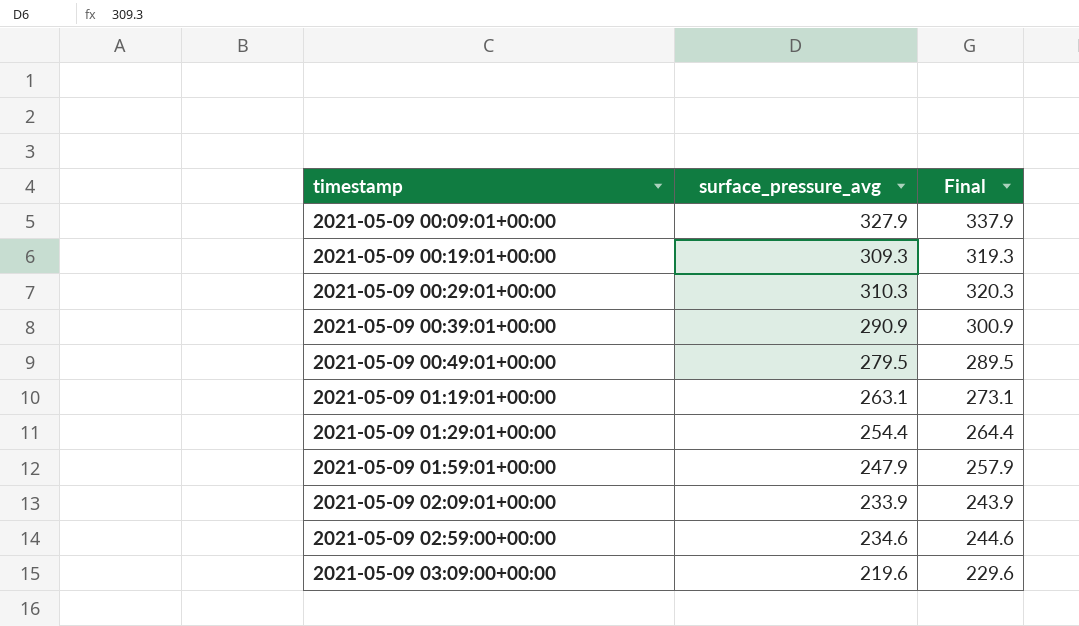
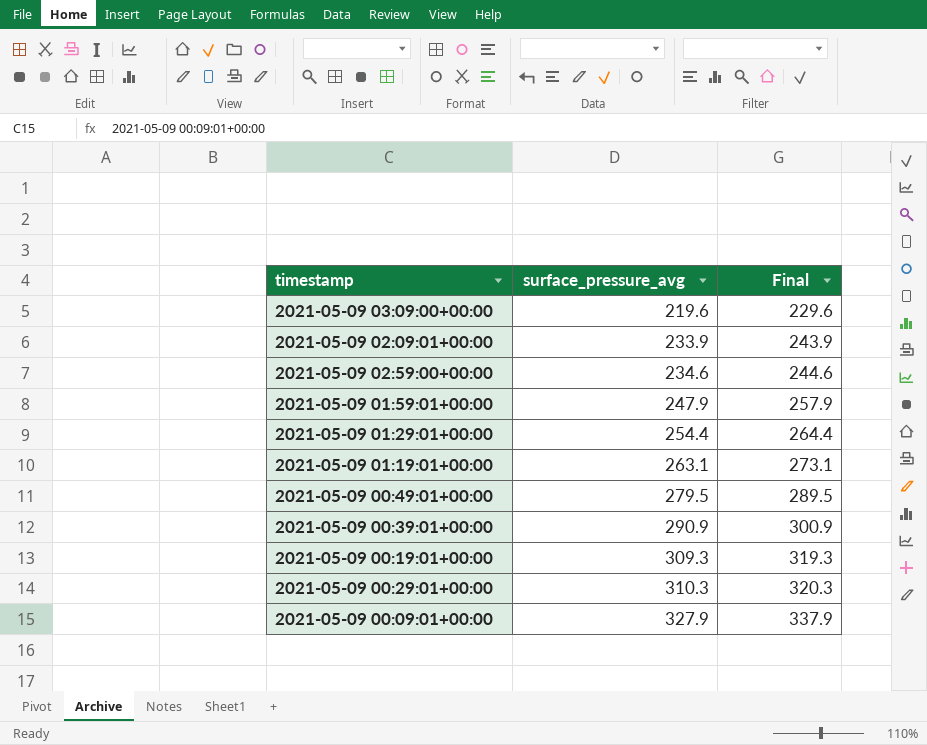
row order: timestamp ascending -> surface_pressure_avg ascending

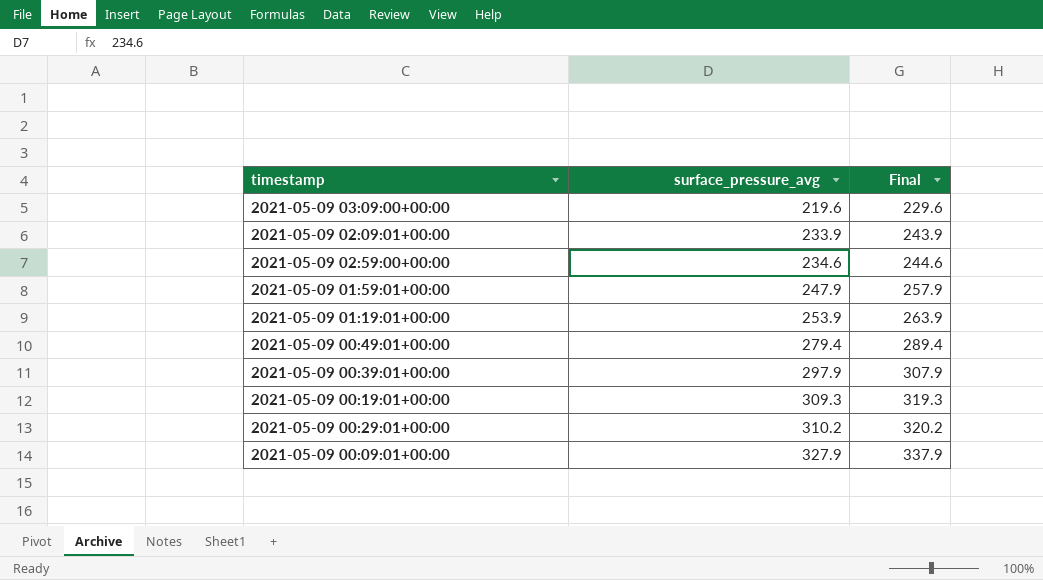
row 2021-05-09 01:29:01+00:00: 254.4 | 264.4 -> none
2021-05-09 01:19:01+00:00 | surface_pressure_avg: 263.1 -> 253.9
2021-05-09 01:19:01+00:00 | Final: 273.1 -> 263.9
2021-05-09 00:49:01+00:00 | surface_pressure_avg: 279.5 -> 279.4
2021-05-09 00:49:01+00:00 | Final: 289.5 -> 289.4
2021-05-09 00:39:01+00:00 | surface_pressure_avg: 290.9 -> 297.9
2021-05-09 00:39:01+00:00 | Final: 300.9 -> 307.9
2021-05-09 00:29:01+00:00 | surface_pressure_avg: 310.3 -> 310.2
2021-05-09 00:29:01+00:00 | Final: 320.3 -> 320.2

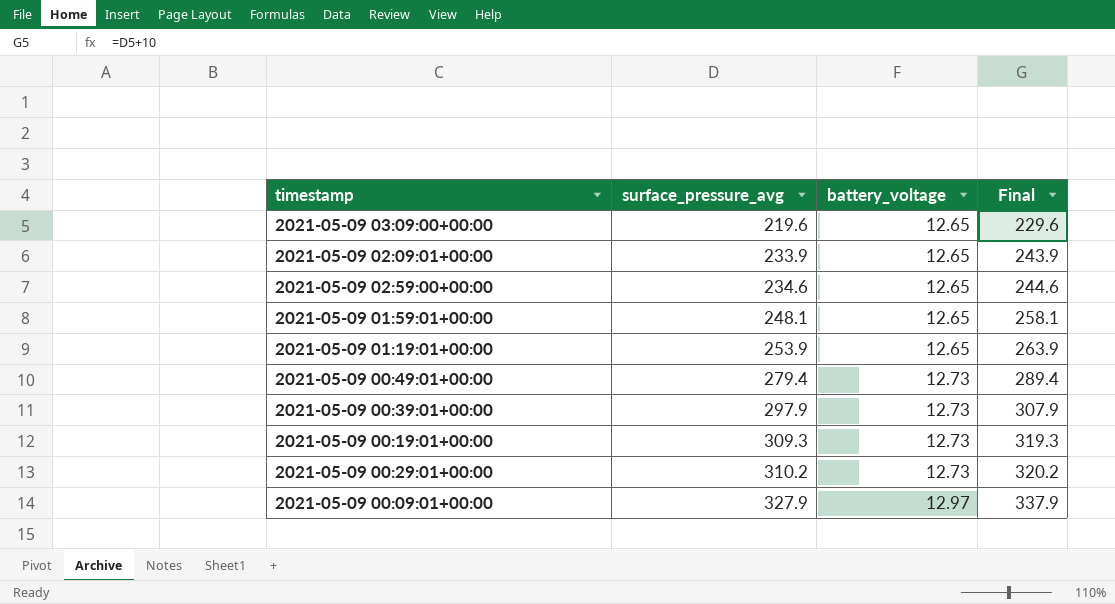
column battery_voltage | position: none -> 3
2021-05-09 01:59:01+00:00 | surface_pressure_avg: 247.9 -> 248.1
2021-05-09 01:59:01+00:00 | Final: 257.9 -> 258.1

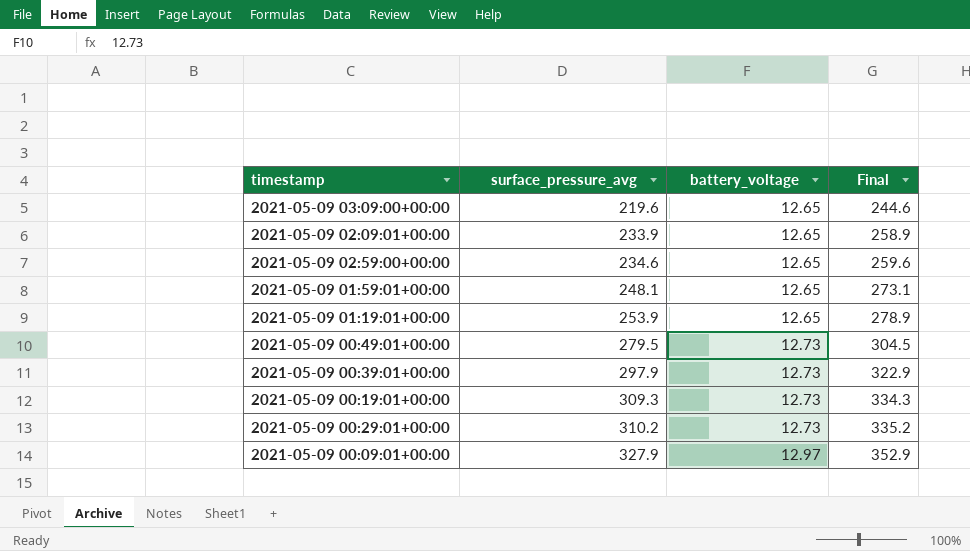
column Final | formula: [surface_pressure_avg] + 10 -> [surface_pressure_avg] + 25
2021-05-09 00:49:01+00:00 | surface_pressure_avg: 279.4 -> 279.5

